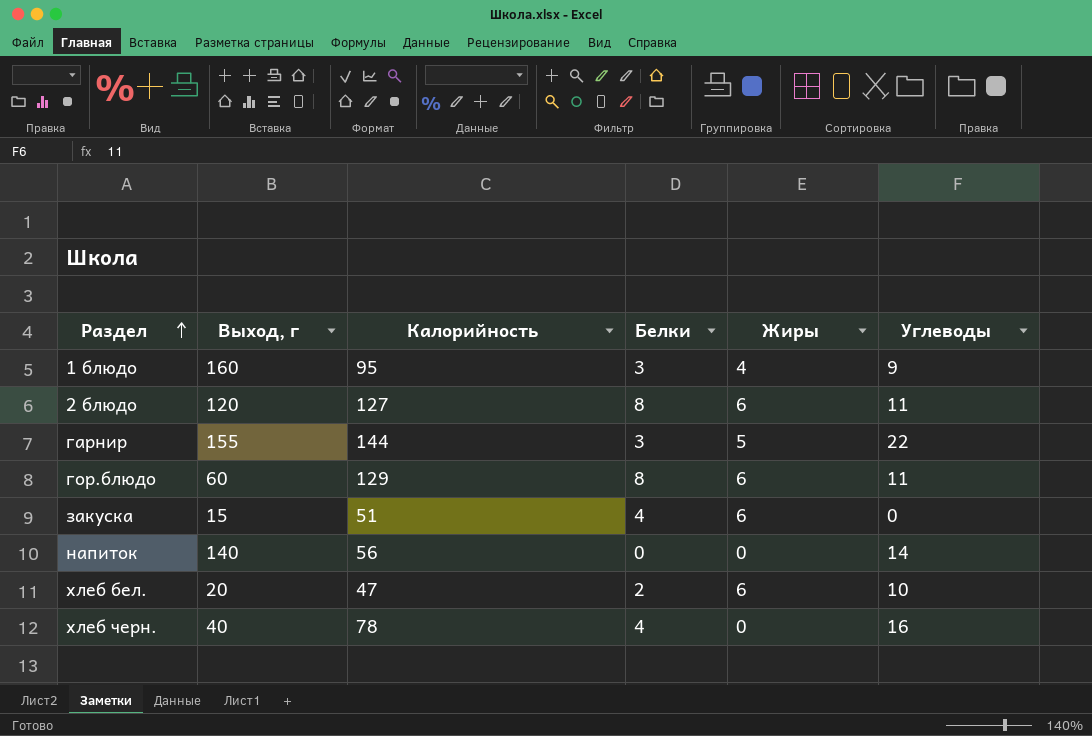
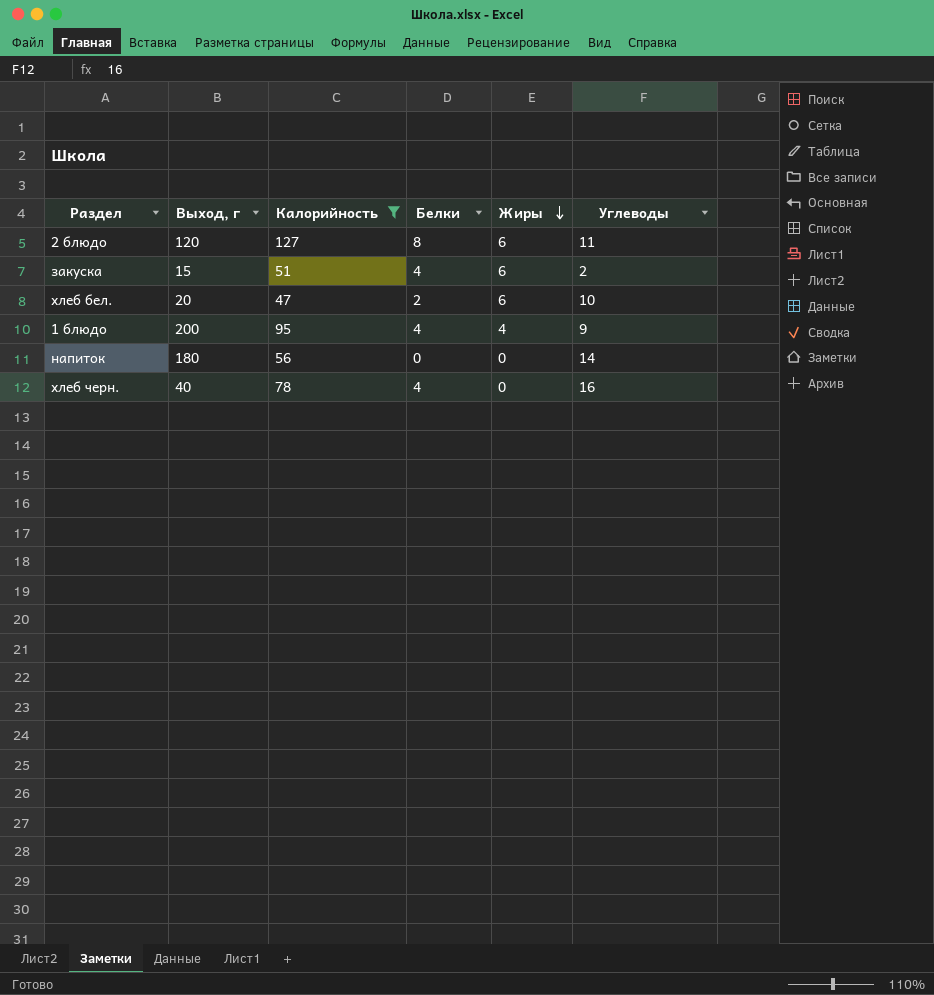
filter: none -> Калорийность <= 127
row order: Раздел ascending -> Жиры descending
закуска | Углеводы: 0 -> 2
1 блюдо | Выход, г: 160 -> 200
1 блюдо | Белки: 3 -> 4
напиток | Выход, г: 140 -> 180

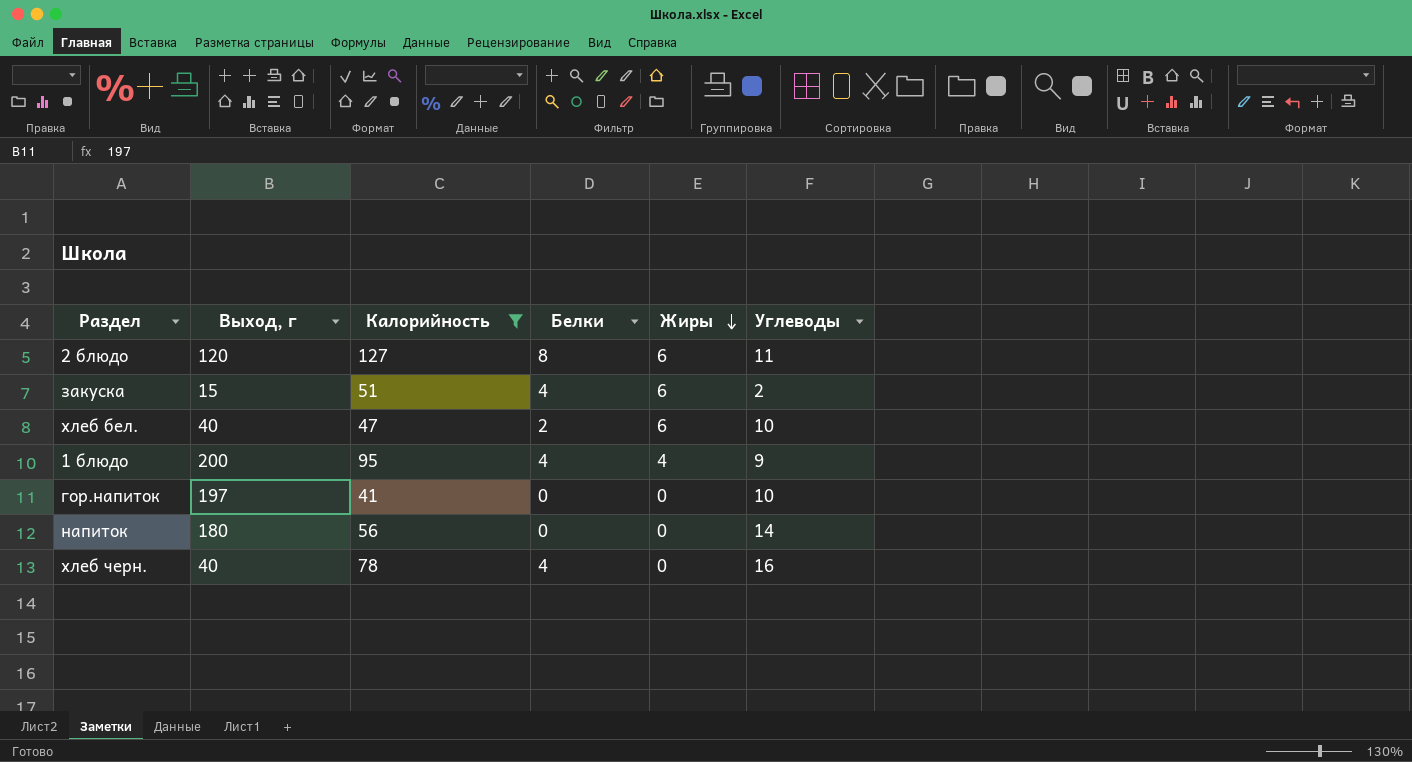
хлеб бел. | Выход, г: 20 -> 40
row гор.напиток: none -> 197 | 41 | 0 | 0 | 10

